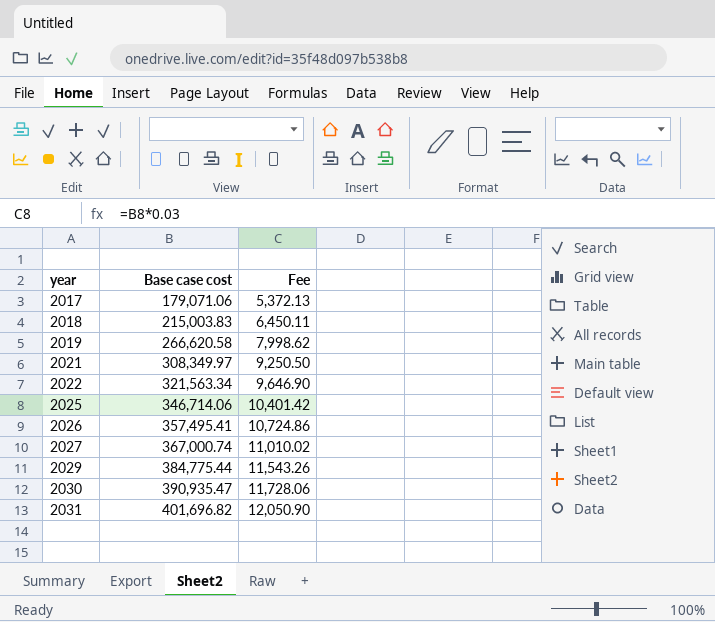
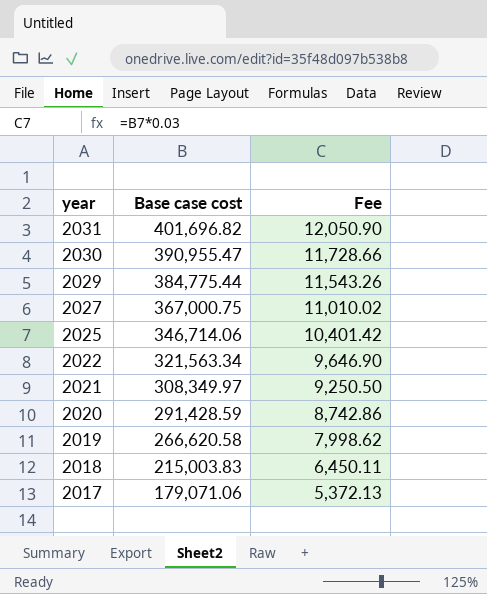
row order: year ascending -> year descending
row 2026: 357,495.41 | 10,724.86 -> none
2030 | Base case cost: 390,935.47 -> 390,955.47
2030 | Fee: 11,728.06 -> 11,728.66
2027 | Base case cost: 367,000.74 -> 367,000.75
row 2020: none -> 291,428.59 | 8,742.86

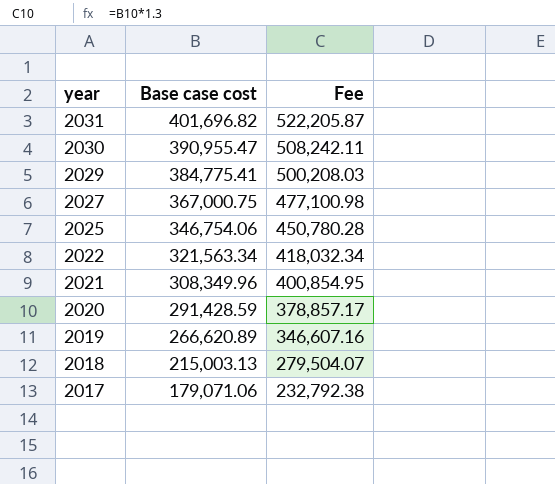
column Fee | formula: [Base case cost] * 0.03 -> [Base case cost] * 1.3
2029 | Base case cost: 384,775.44 -> 384,775.41
2025 | Base case cost: 346,714.06 -> 346,754.06
2021 | Base case cost: 308,349.97 -> 308,349.96
2019 | Base case cost: 266,620.58 -> 266,620.89
2018 | Base case cost: 215,003.83 -> 215,003.13

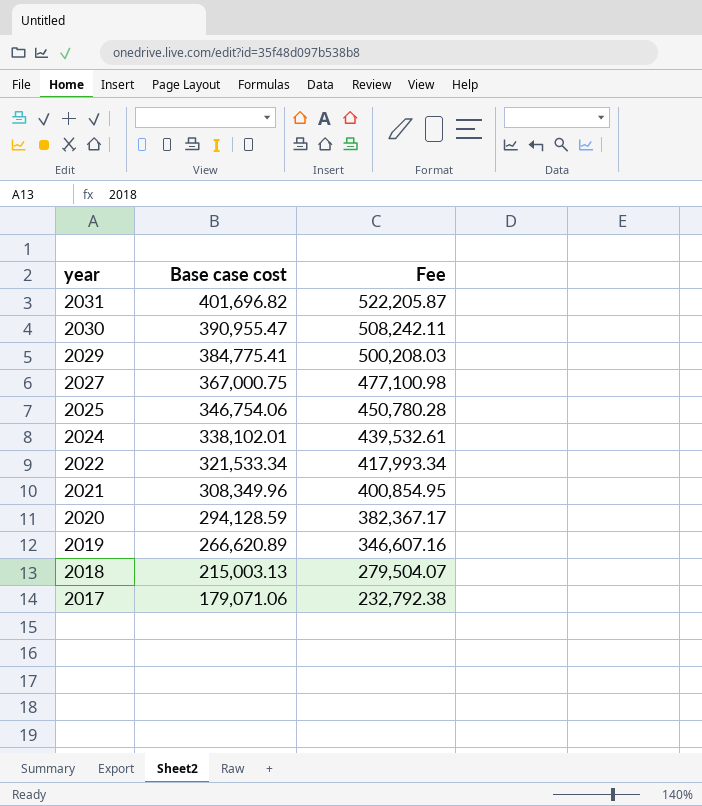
row 2024: none -> 338,102.01 | 439,532.61
2022 | Base case cost: 321,563.34 -> 321,533.34
2022 | Fee: 418,032.34 -> 417,993.34
2020 | Base case cost: 291,428.59 -> 294,128.59
2020 | Fee: 378,857.17 -> 382,367.17

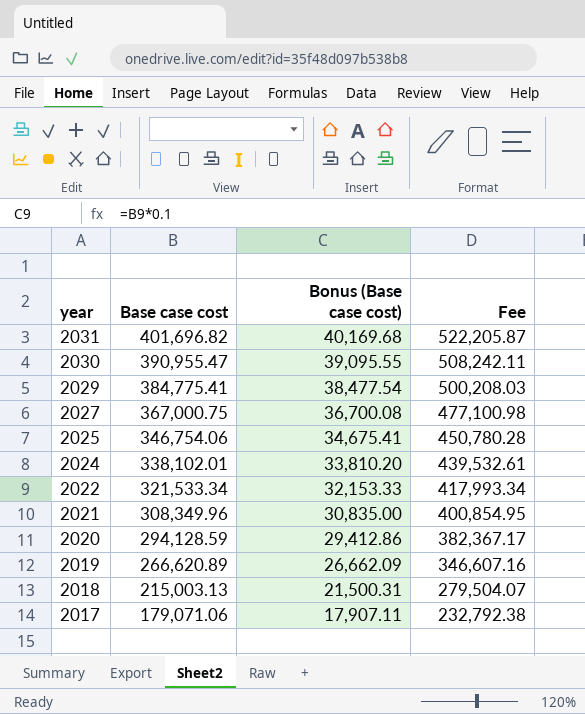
column Bonus (Base case cost) | formula: none -> [Base case cost] * 0.1

